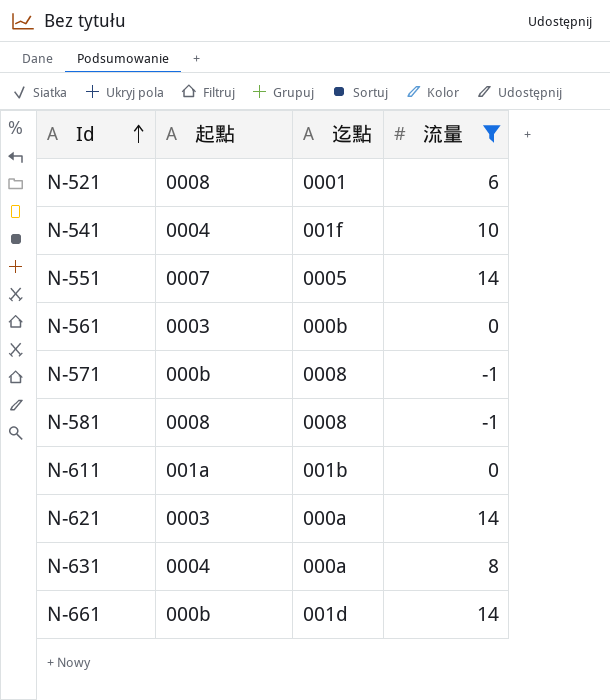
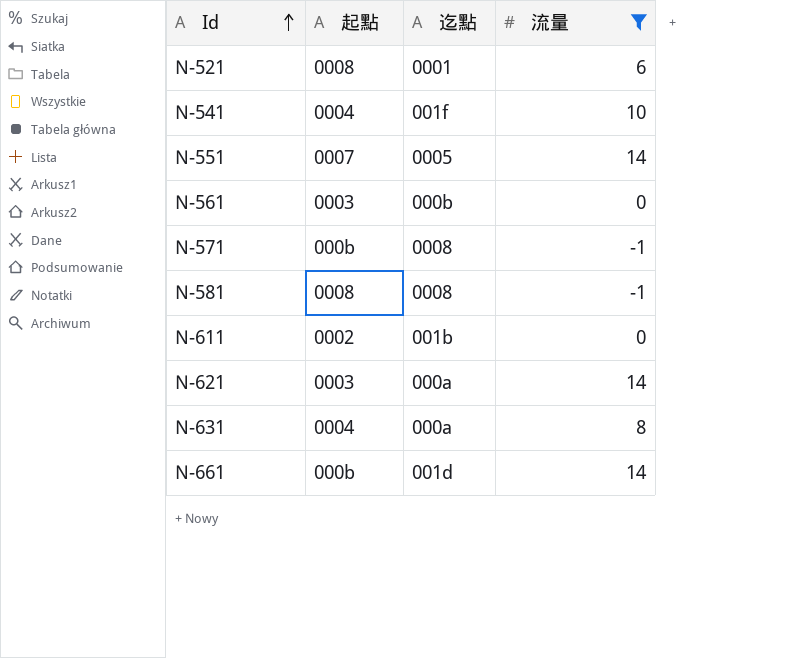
N-611 | 起點: 001a -> 0002

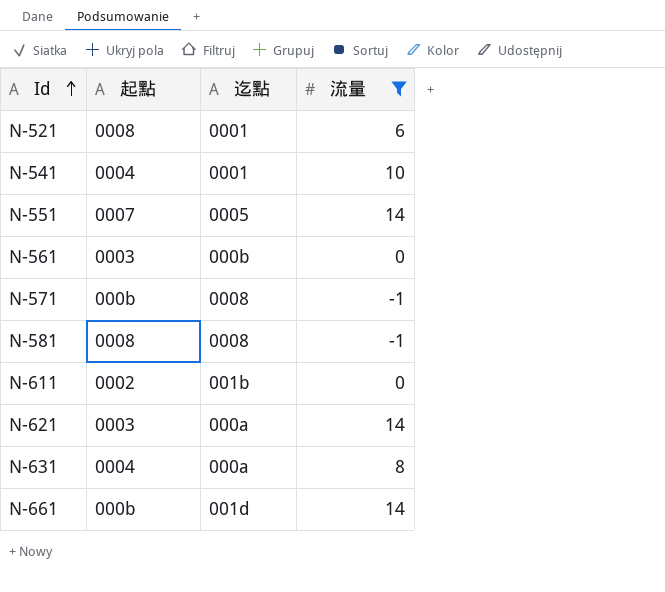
N-541 | 迄點: 001f -> 0001

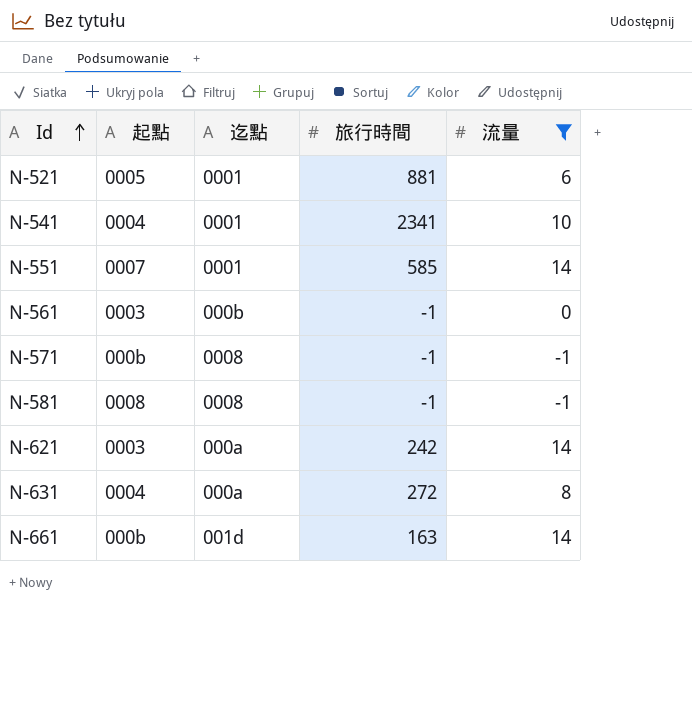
column 旅行時間 | position: none -> 4
row N-611: 0002 | 001b | 0 -> none
N-521 | 起點: 0008 -> 0005
N-551 | 迄點: 0005 -> 0001

